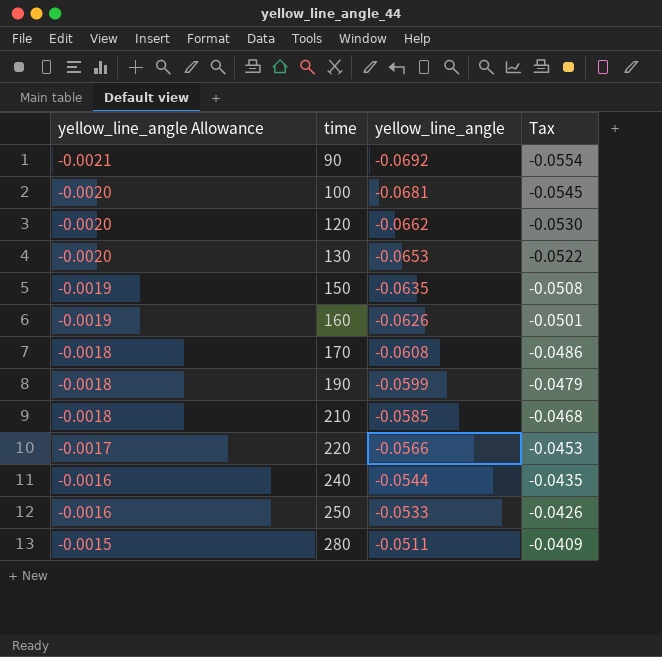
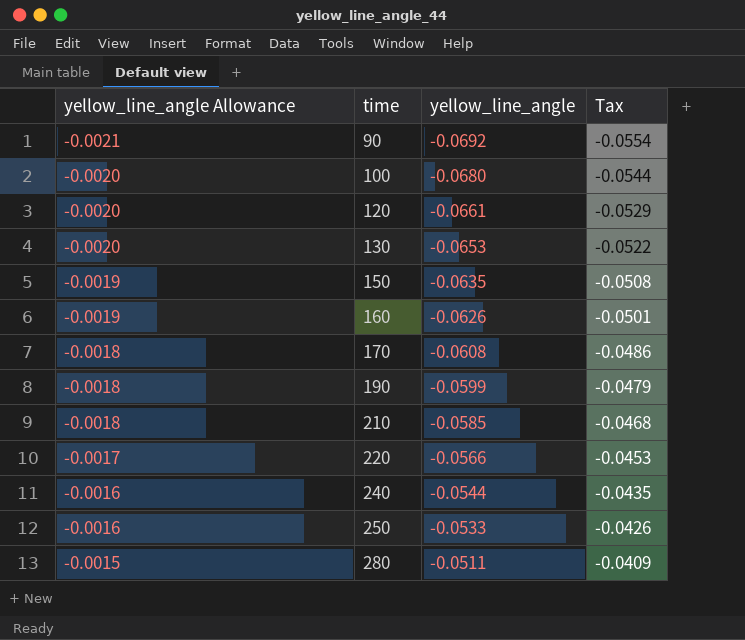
100 | yellow_line_angle: -0.0681 -> -0.0680
100 | Tax: -0.0545 -> -0.0544
120 | yellow_line_angle: -0.0662 -> -0.0661
120 | Tax: -0.0530 -> -0.0529

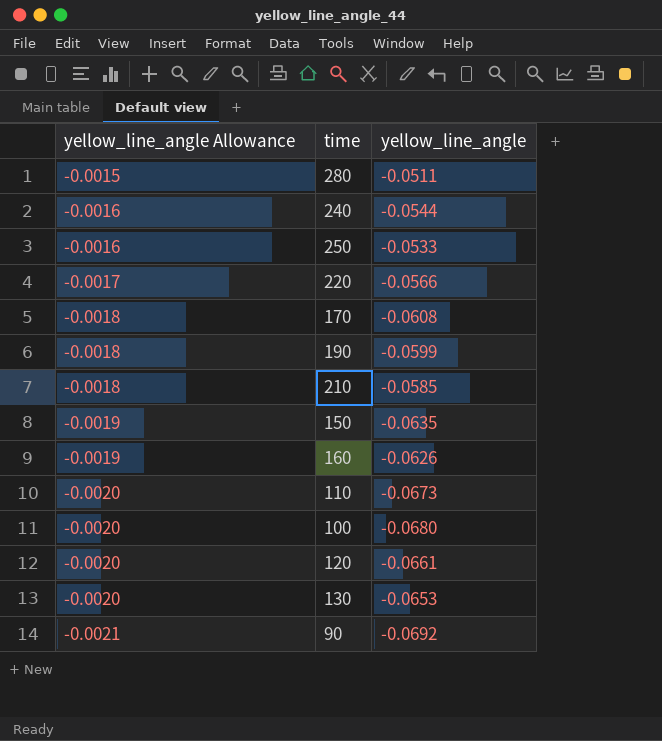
row order: yellow_line_angle Allowance ascending -> yellow_line_angle Allowance descending
column Tax | formula: [yellow_line_angle] * 0.8 -> none
row 110: none -> -0.0020 | -0.0673

